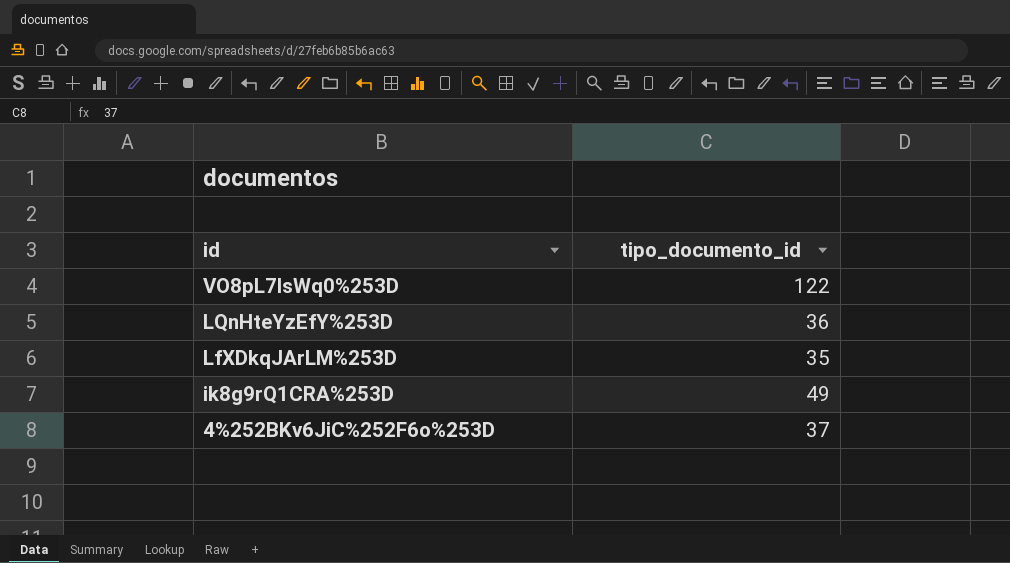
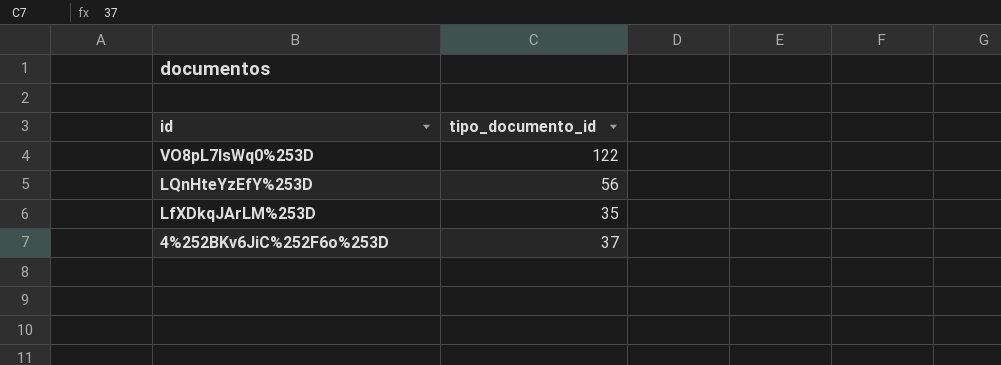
row ik8g9rQ1CRA%253D: 49 -> none
LQnHteYzEfY%253D | tipo_documento_id: 36 -> 56

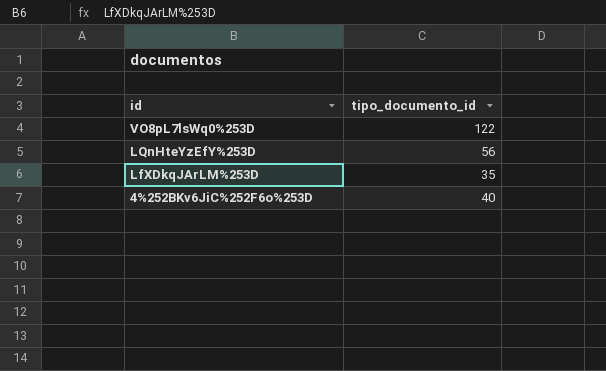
4%252BKv6JiC%252F6o%253D | tipo_documento_id: 37 -> 40

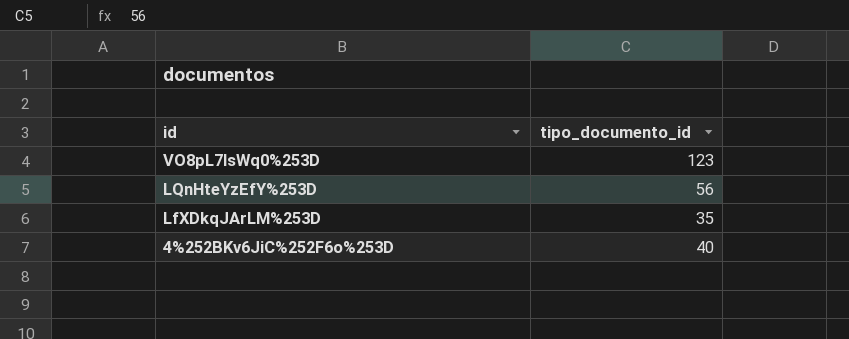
VO8pL7lsWq0%253D | tipo_documento_id: 122 -> 123

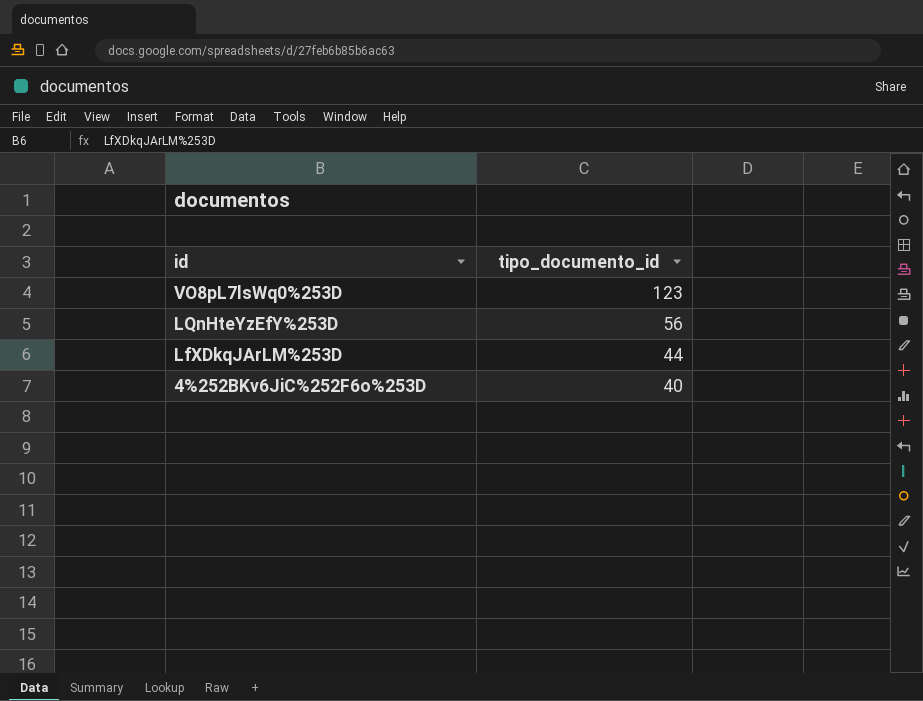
LfXDkqJArLM%253D | tipo_documento_id: 35 -> 44

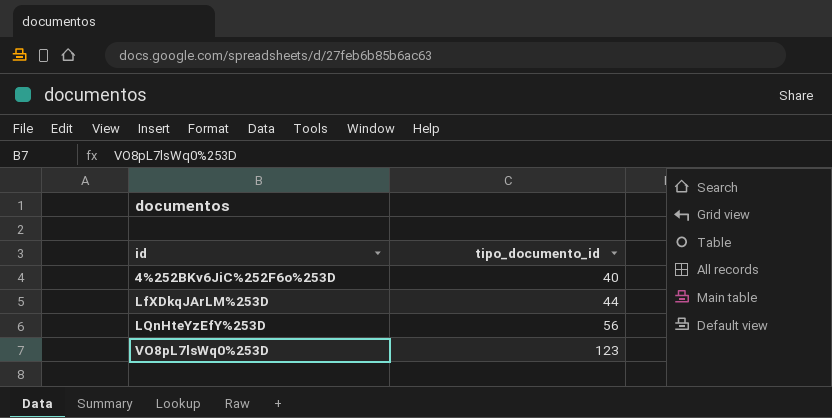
row order: id descending -> id ascending

